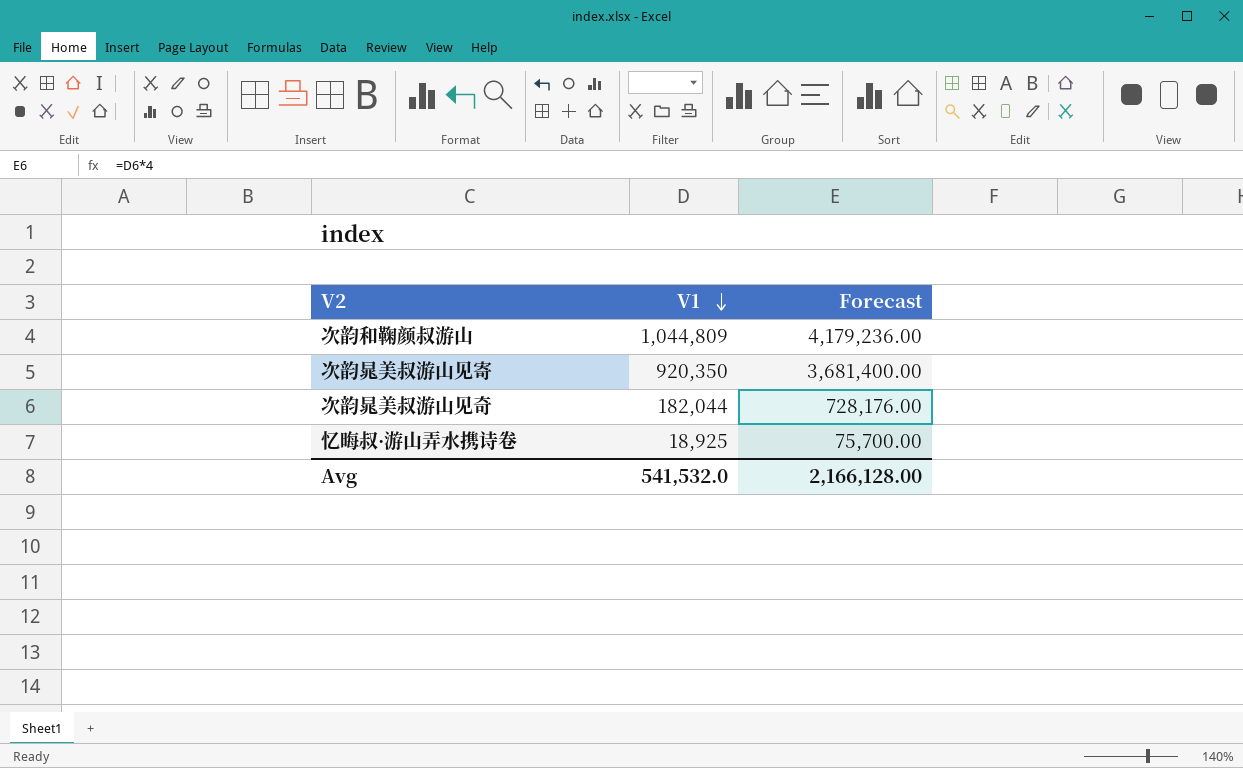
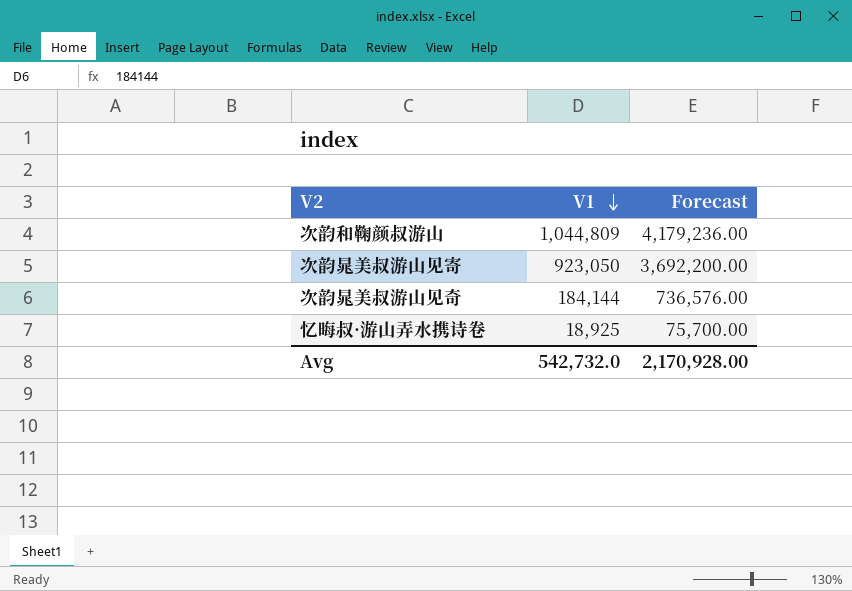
次韵晁美叔游山见寄 | V1: 920,350 -> 923,050
次韵晁美叔游山见寄 | Forecast: 3,681,400.00 -> 3,692,200.00
次韵晁美叔游山见奇 | V1: 182,044 -> 184,144
次韵晁美叔游山见奇 | Forecast: 728,176.00 -> 736,576.00
Avg | V1: 541,532.0 -> 542,732.0
Avg | Forecast: 2,166,128.00 -> 2,170,928.00

